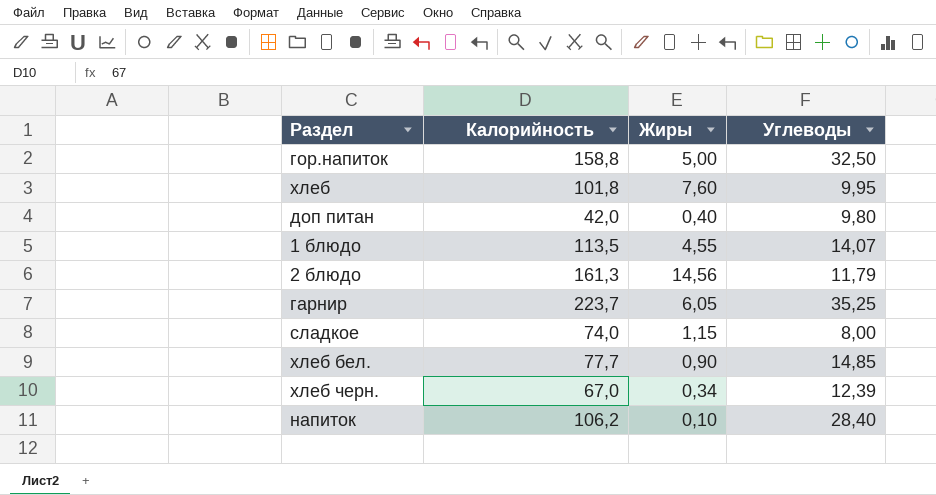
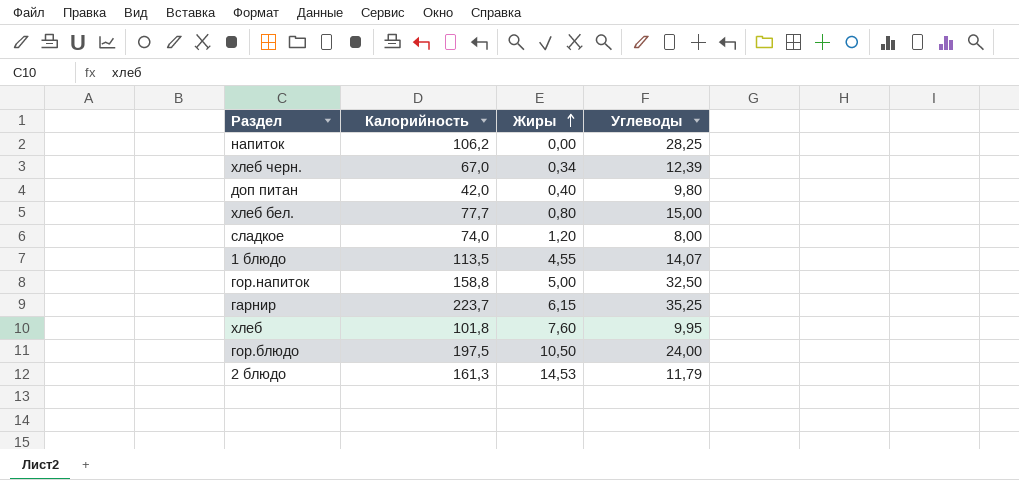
row order: none -> Жиры ascending
напиток | Жиры: 0,10 -> 0,00
напиток | Углеводы: 28,40 -> 28,25
хлеб бел. | Жиры: 0,90 -> 0,80
хлеб бел. | Углеводы: 14,85 -> 15,00
сладкое | Жиры: 1,15 -> 1,20
гарнир | Жиры: 6,05 -> 6,15
row гор.блюдо: none -> 197,5 | 10,50 | 24,00
2 блюдо | Жиры: 14,56 -> 14,53

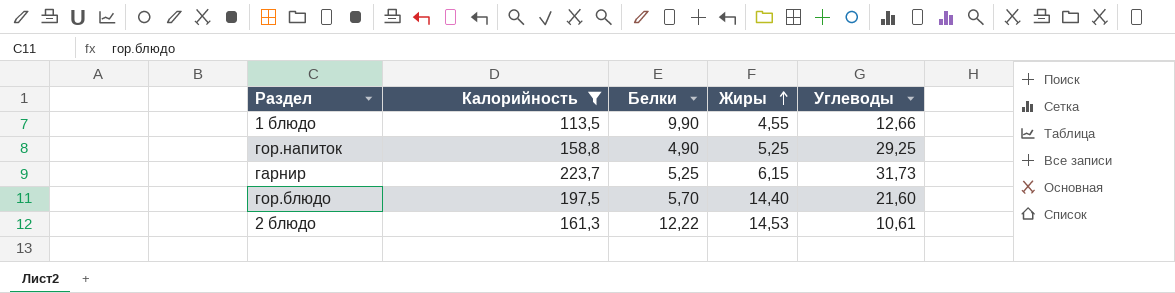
filter: none -> Калорийность >= 113,5
column Белки | position: none -> 3
1 блюдо | Углеводы: 14,07 -> 12,66
гор.напиток | Жиры: 5,00 -> 5,25
гор.напиток | Углеводы: 32,50 -> 29,25
гарнир | Углеводы: 35,25 -> 31,73
гор.блюдо | Жиры: 10,50 -> 14,40
гор.блюдо | Углеводы: 24,00 -> 21,60
2 блюдо | Углеводы: 11,79 -> 10,61

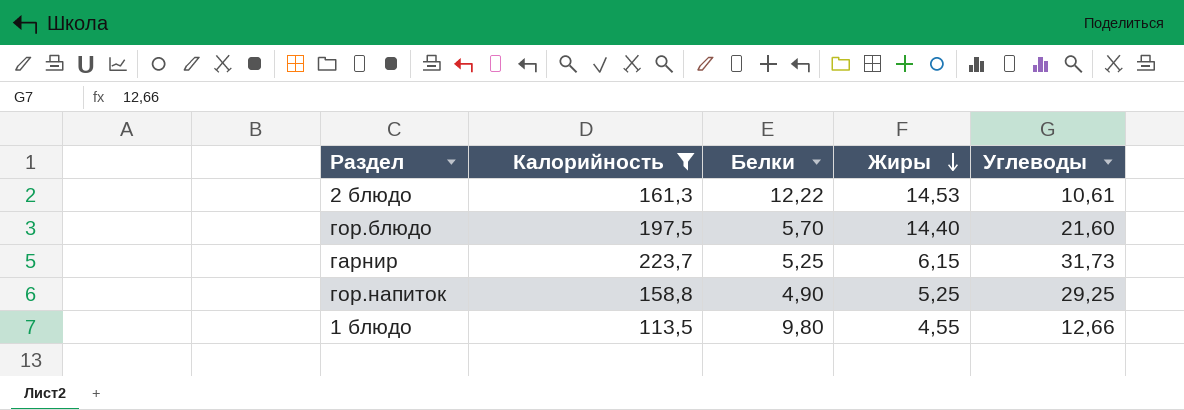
row order: Жиры ascending -> Жиры descending
1 блюдо | Белки: 9,90 -> 9,80

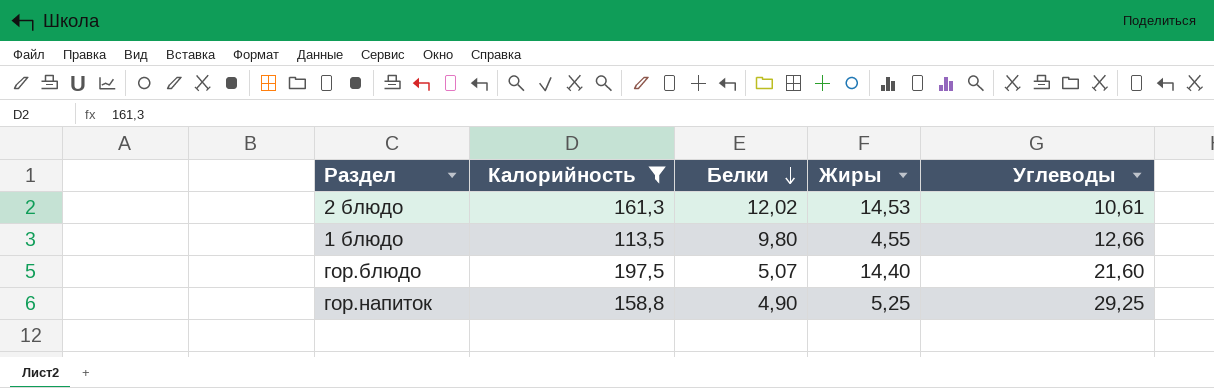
row order: Жиры descending -> Белки descending
row гарнир: 223,7 | 5,25 | 6,15 | 31,73 -> none
2 блюдо | Белки: 12,22 -> 12,02
гор.блюдо | Белки: 5,70 -> 5,07

